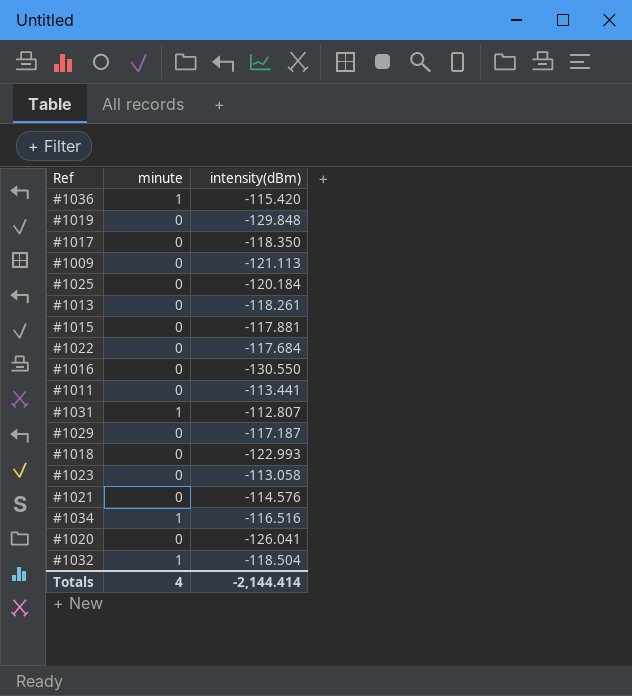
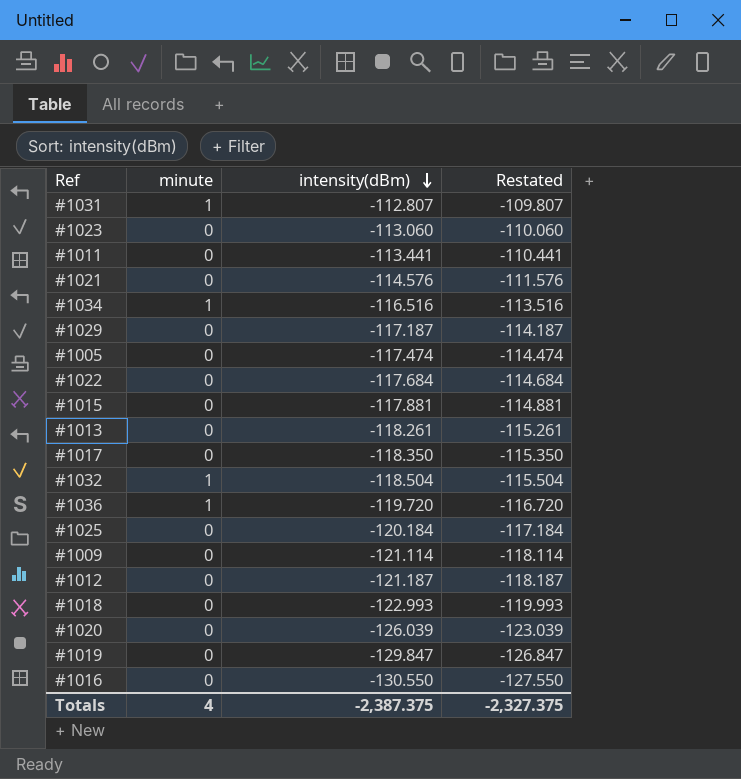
row order: none -> intensity(dBm) descending
column Restated | formula: none -> [intensity(dBm)] + 3
#1023 | intensity(dBm): -113.058 -> -113.060
row #1005: none -> 0 | -117.474 | -114.474
#1036 | intensity(dBm): -115.420 -> -119.720
#1009 | intensity(dBm): -121.113 -> -121.114
row #1012: none -> 0 | -121.187 | -118.187
#1020 | intensity(dBm): -126.041 -> -126.039
#1019 | intensity(dBm): -129.848 -> -129.847
Totals | intensity(dBm): -2,144.414 -> -2,387.375

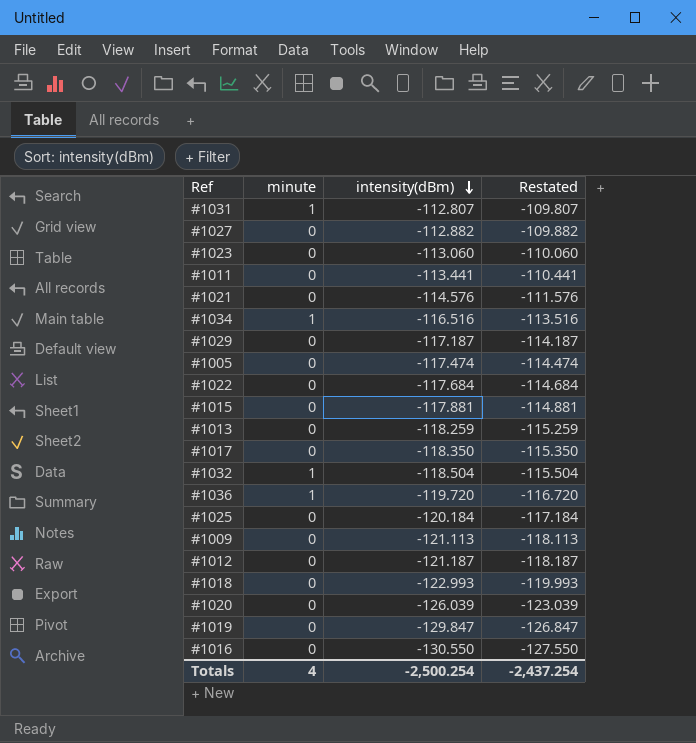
row #1027: none -> 0 | -112.882 | -109.882
#1013 | intensity(dBm): -118.261 -> -118.259
#1013 | Restated: -115.261 -> -115.259
#1009 | intensity(dBm): -121.114 -> -121.113
#1009 | Restated: -118.114 -> -118.113
Totals | intensity(dBm): -2,387.375 -> -2,500.254
Totals | Restated: -2,327.375 -> -2,437.254

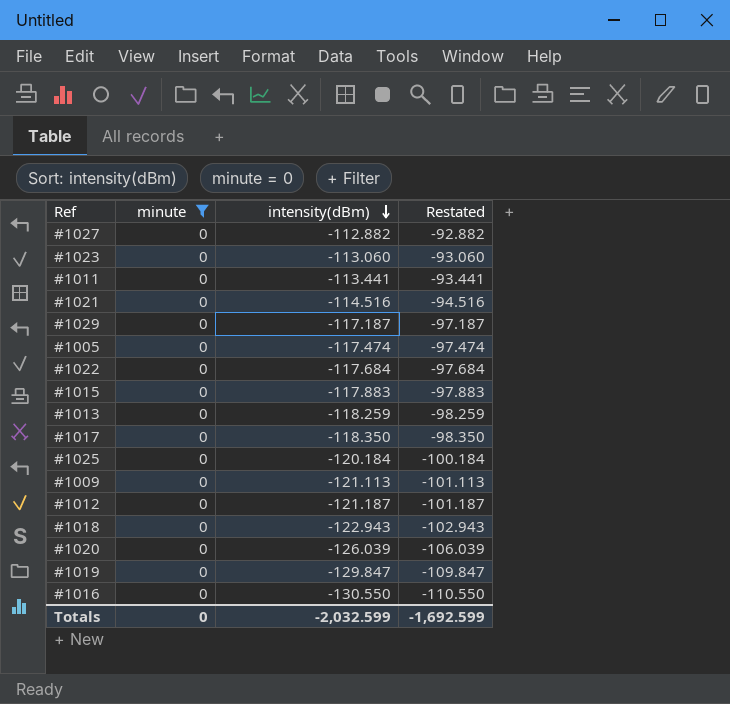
filter: none -> minute = 0
column Restated | formula: [intensity(dBm)] + 3 -> [intensity(dBm)] + 20
#1021 | intensity(dBm): -114.576 -> -114.516
#1015 | intensity(dBm): -117.881 -> -117.883
#1018 | intensity(dBm): -122.993 -> -122.943
Totals | minute: 4 -> 0
Totals | intensity(dBm): -2,500.254 -> -2,032.599
Totals | Restated: -2,437.254 -> -1,692.599

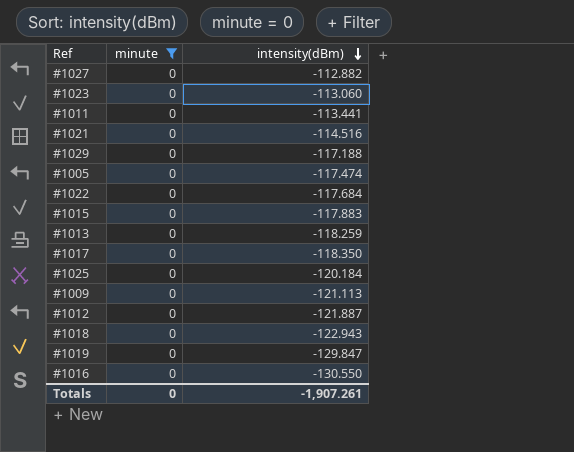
column Restated | formula: [intensity(dBm)] + 20 -> none
row #1020: 0 | -126.039 | -106.039 -> none
#1029 | intensity(dBm): -117.187 -> -117.188
#1012 | intensity(dBm): -121.187 -> -121.887
Totals | intensity(dBm): -2,032.599 -> -1,907.261

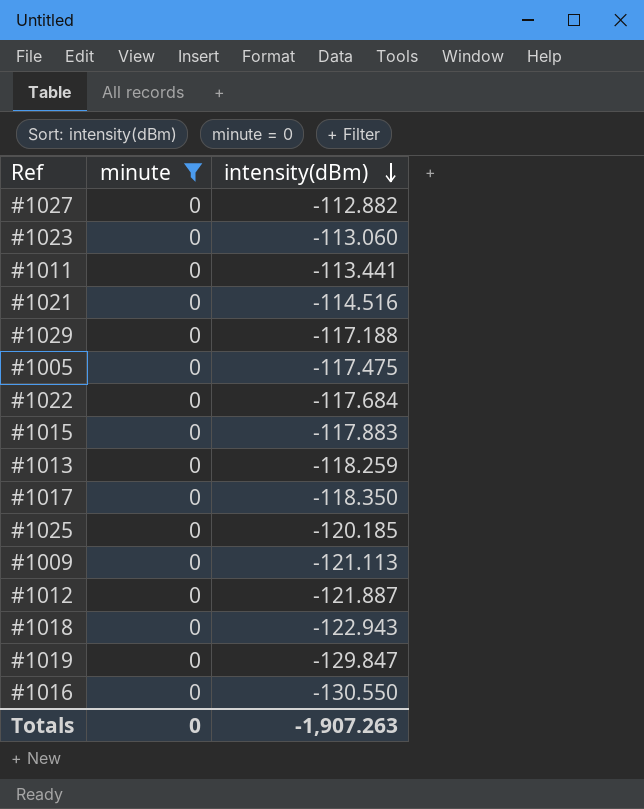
#1005 | intensity(dBm): -117.474 -> -117.475
#1025 | intensity(dBm): -120.184 -> -120.185
Totals | intensity(dBm): -1,907.261 -> -1,907.263

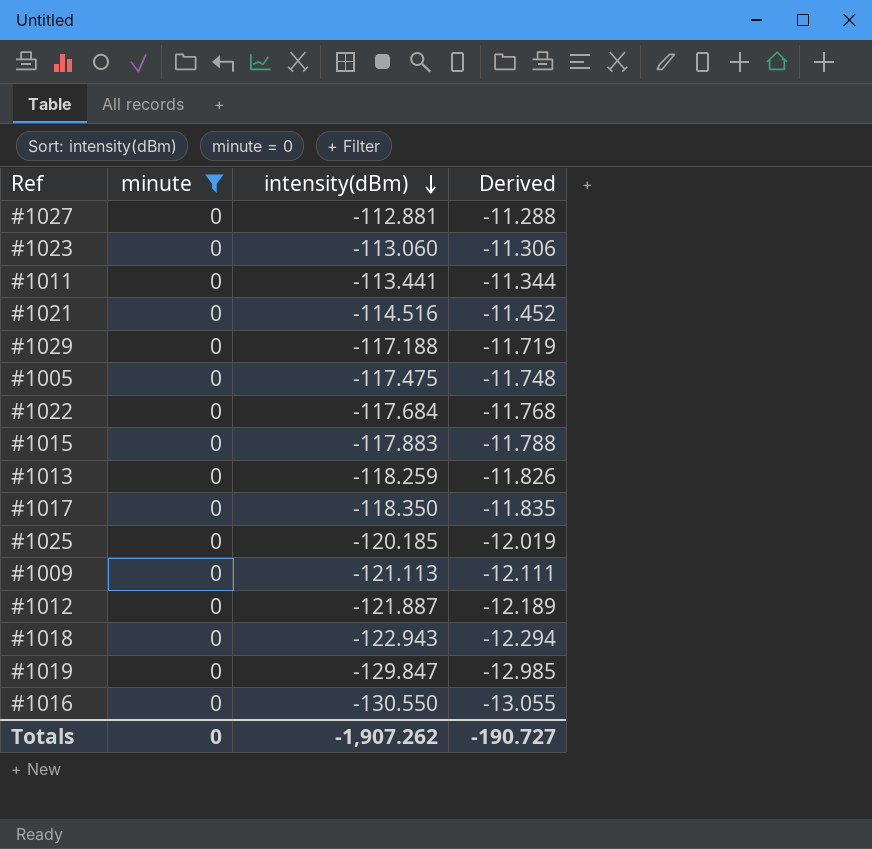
column Derived | formula: none -> [intensity(dBm)] * 0.1
#1027 | intensity(dBm): -112.882 -> -112.881
Totals | intensity(dBm): -1,907.263 -> -1,907.262

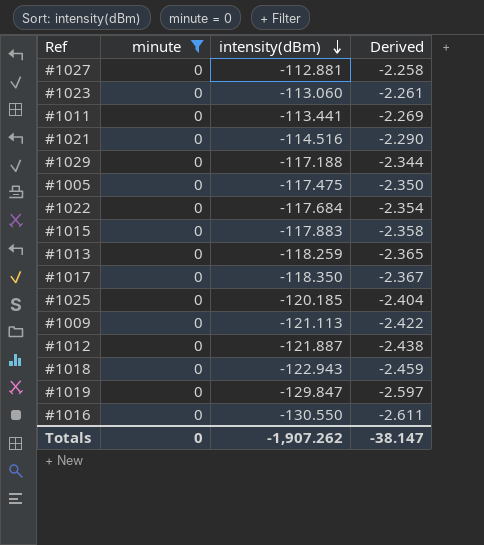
column Derived | formula: [intensity(dBm)] * 0.1 -> [intensity(dBm)] * 0.02
Totals | Derived: -190.727 -> -38.147

